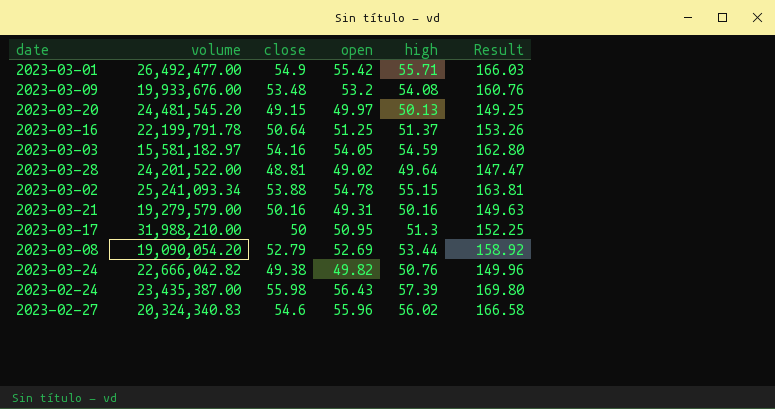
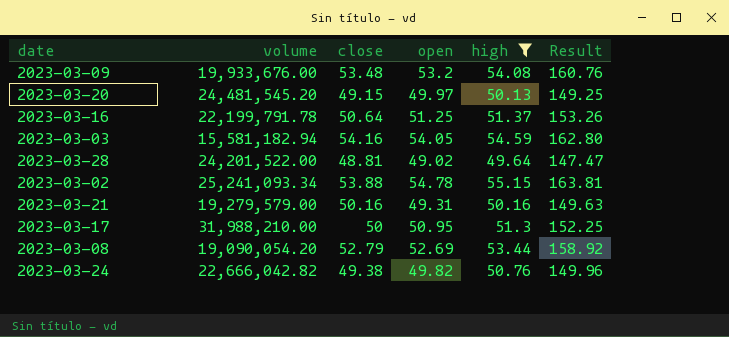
filter: none -> high <= 55.15
2023-03-03 | volume: 15,581,182.97 -> 15,581,182.94

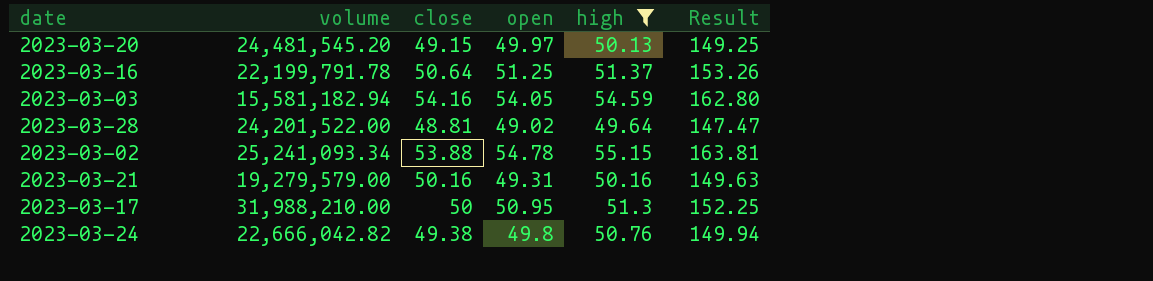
row 2023-03-09: 19,933,676.00 | 53.48 | 53.2 | 54.08 | 160.76 -> none
row 2023-03-08: 19,090,054.20 | 52.79 | 52.69 | 53.44 | 158.92 -> none
2023-03-24 | open: 49.82 -> 49.8
2023-03-24 | Result: 149.96 -> 149.94

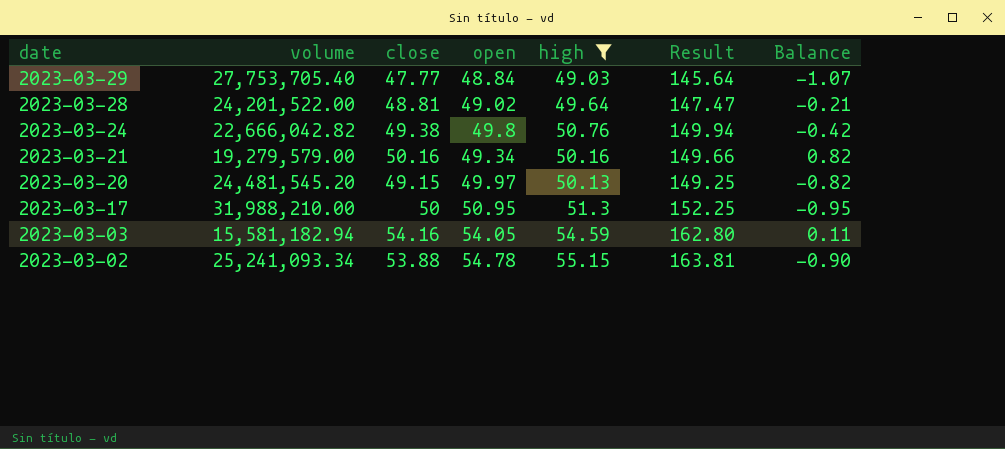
row order: none -> date descending
column Balance | formula: none -> [close] - [open]
row 2023-03-16: 22,199,791.78 | 50.64 | 51.25 | 51.37 | 153.26 -> none
row 2023-03-29: none -> 27,753,705.40 | 47.77 | 48.84 | 49.03 | 145.64 | -1.07
2023-03-21 | open: 49.31 -> 49.34
2023-03-21 | Result: 149.63 -> 149.66

